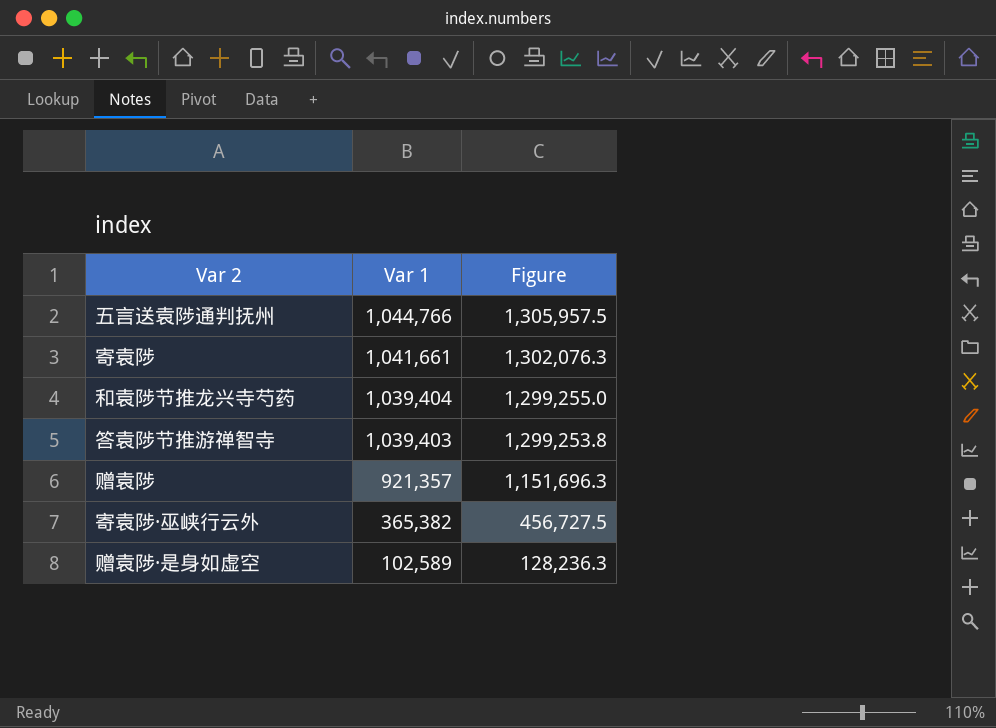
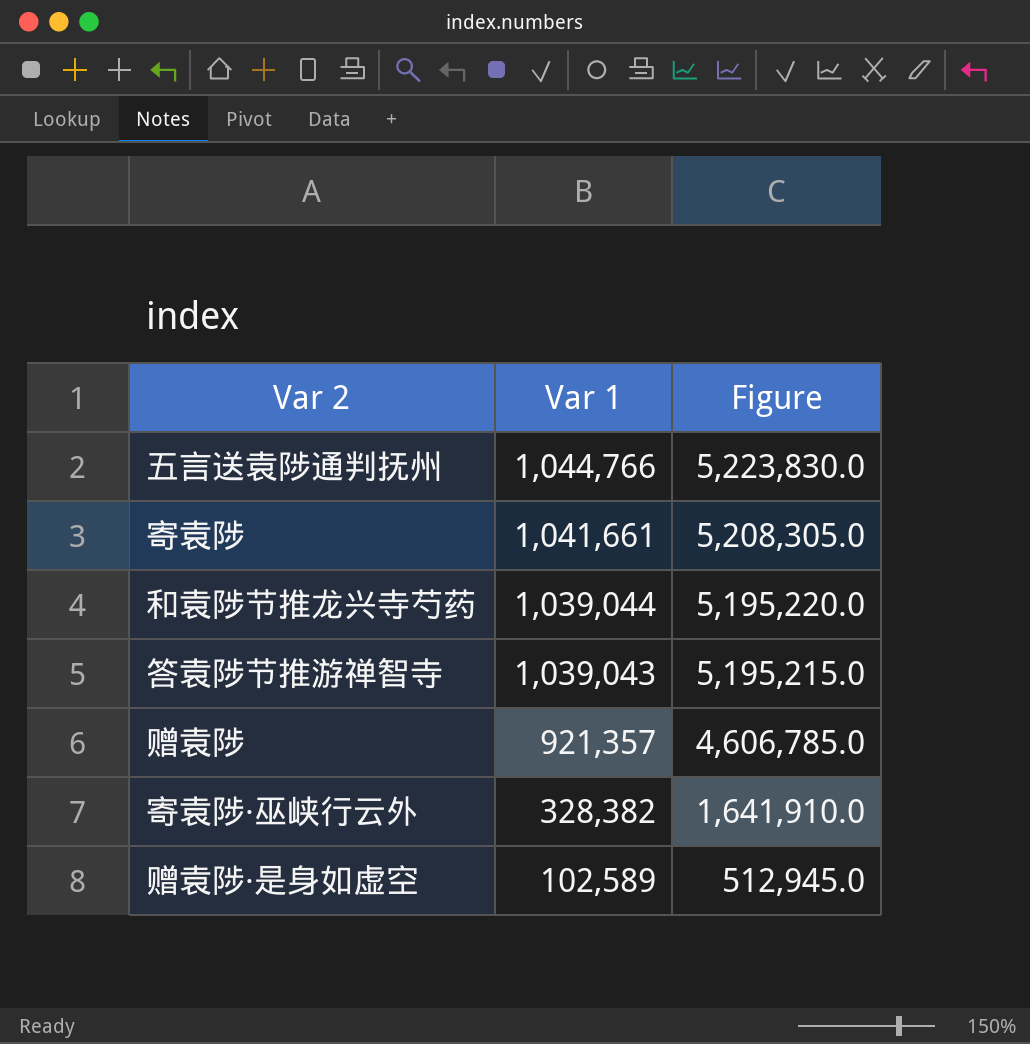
column Figure | formula: [Var 1] * 1.25 -> [Var 1] * 5
和袁陟节推龙兴寺芍药 | Var 1: 1,039,404 -> 1,039,044
答袁陟节推游禅智寺 | Var 1: 1,039,403 -> 1,039,043
寄袁陟·巫峡行云外 | Var 1: 365,382 -> 328,382

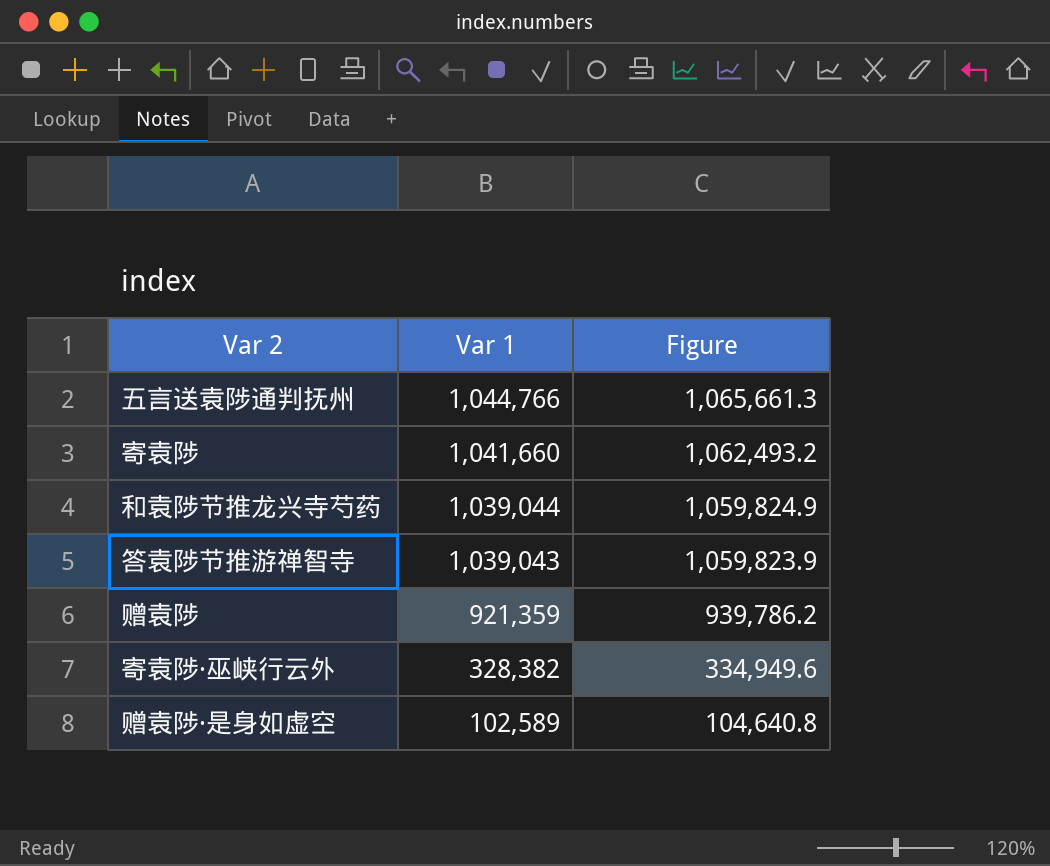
column Figure | formula: [Var 1] * 5 -> [Var 1] * 1.02
寄袁陟 | Var 1: 1,041,661 -> 1,041,660
赠袁陟 | Var 1: 921,357 -> 921,359

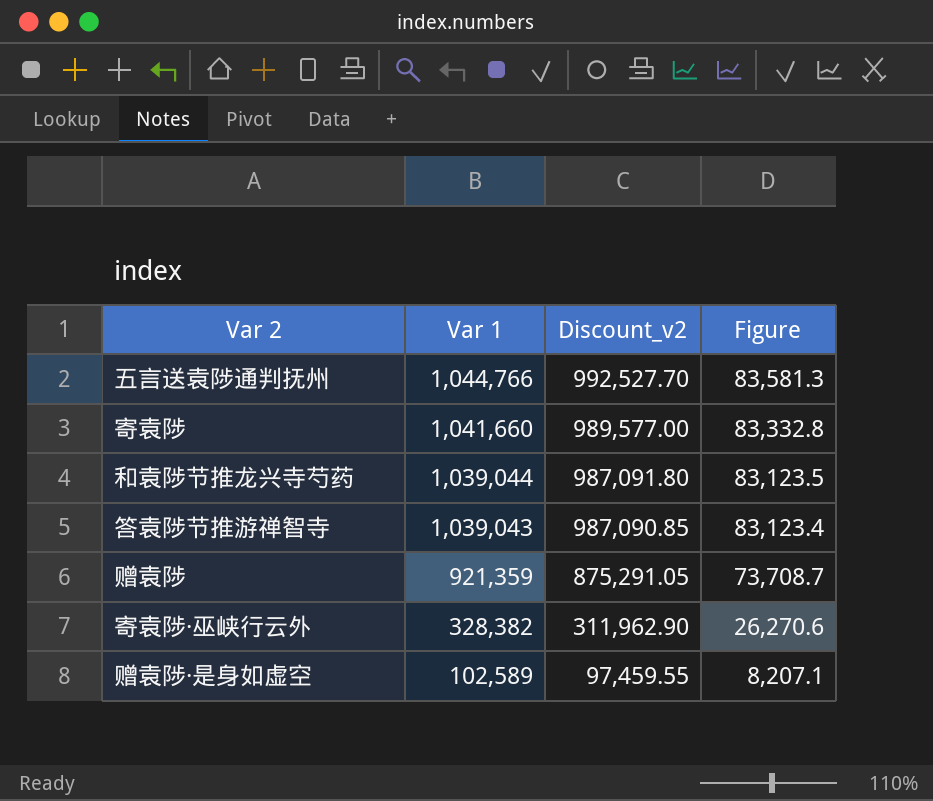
column Discount_v2 | formula: none -> [Var 1] * 0.95
column Figure | formula: [Var 1] * 1.02 -> [Var 1] * 0.08

